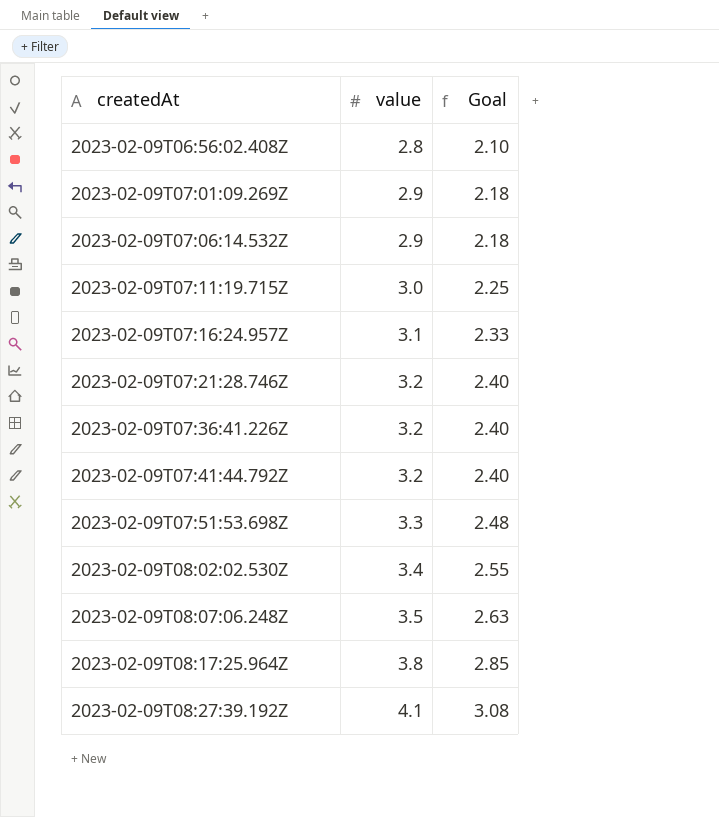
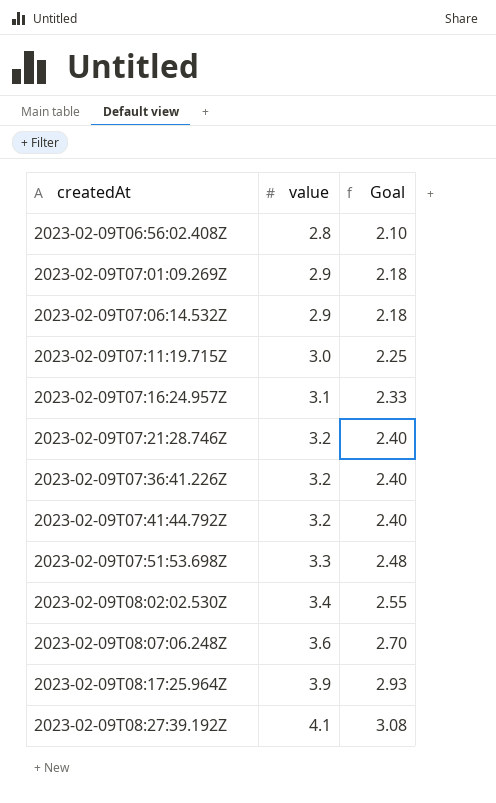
2023-02-09T08:07:06.248Z | value: 3.5 -> 3.6
2023-02-09T08:07:06.248Z | Goal: 2.63 -> 2.70
2023-02-09T08:17:25.964Z | value: 3.8 -> 3.9
2023-02-09T08:17:25.964Z | Goal: 2.85 -> 2.93

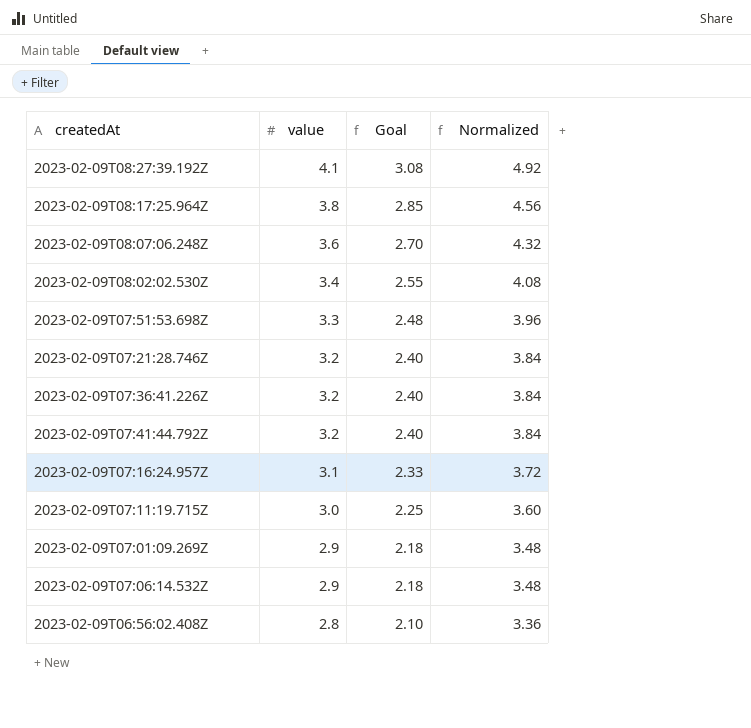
row order: createdAt ascending -> value descending
column Normalized | formula: none -> [value] * 1.2
2023-02-09T08:17:25.964Z | value: 3.9 -> 3.8
2023-02-09T08:17:25.964Z | Goal: 2.93 -> 2.85

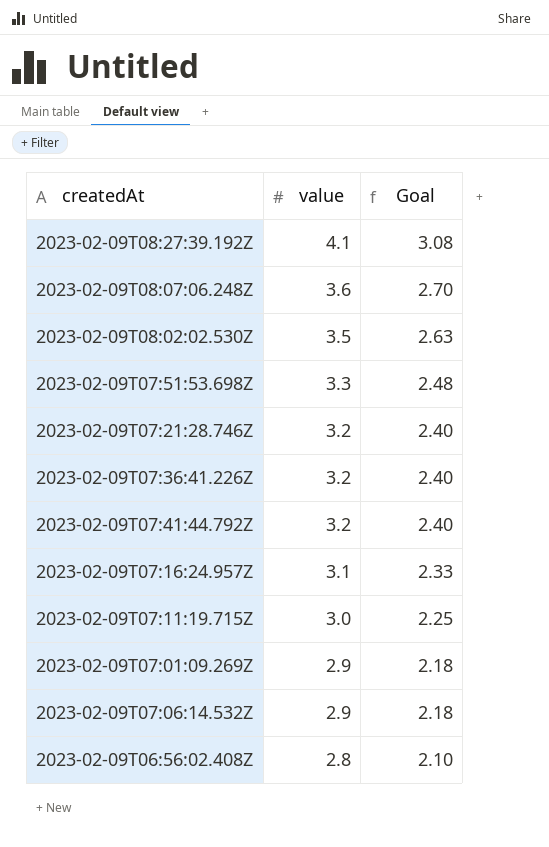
column Normalized | formula: [value] * 1.2 -> none
row 2023-02-09T08:17:25.964Z: 3.8 | 2.85 | 4.56 -> none
2023-02-09T08:02:02.530Z | value: 3.4 -> 3.5
2023-02-09T08:02:02.530Z | Goal: 2.55 -> 2.63

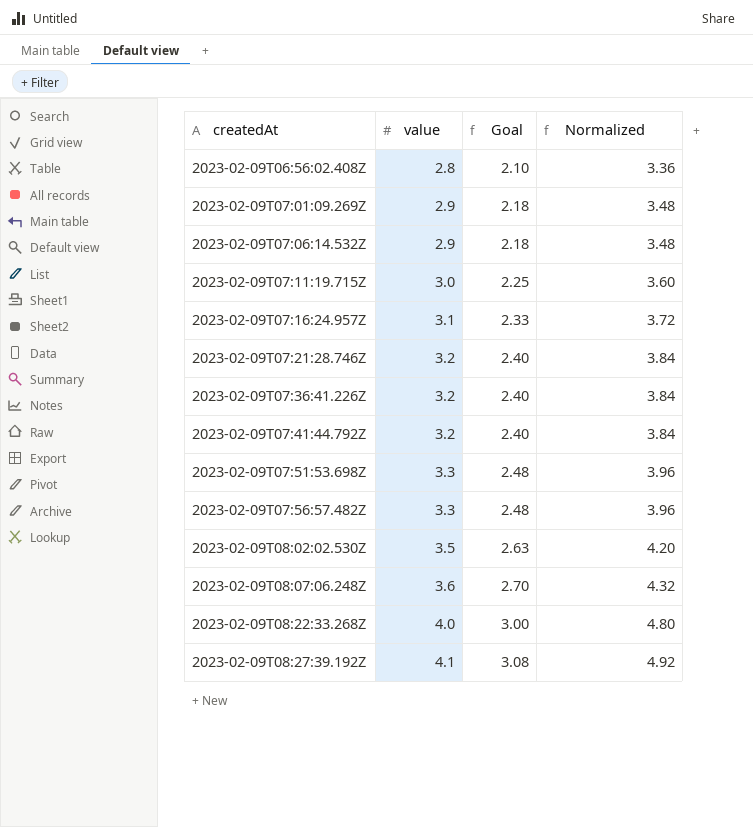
row order: value descending -> createdAt ascending
column Normalized | formula: none -> [value] * 1.2
row 2023-02-09T07:56:57.482Z: none -> 3.3 | 2.48 | 3.96
row 2023-02-09T08:22:33.268Z: none -> 4.0 | 3.00 | 4.80

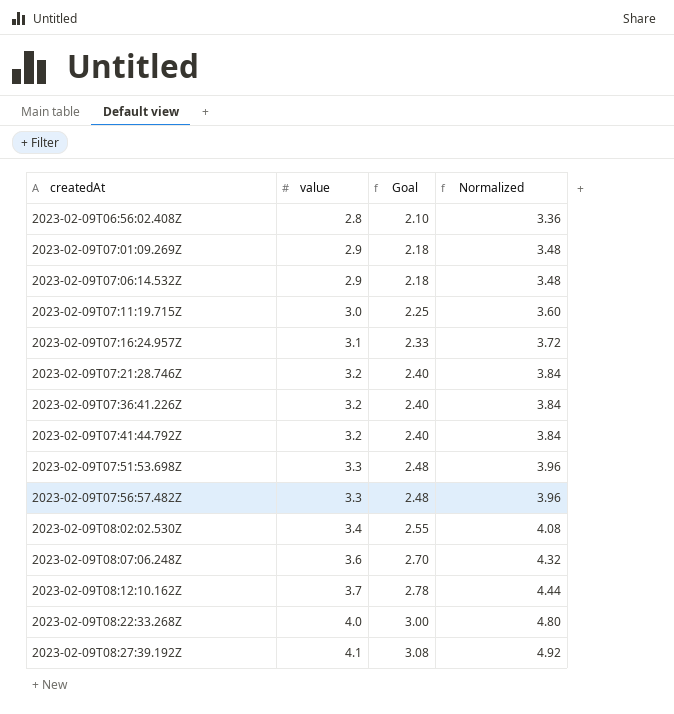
2023-02-09T08:02:02.530Z | value: 3.5 -> 3.4
2023-02-09T08:02:02.530Z | Goal: 2.63 -> 2.55
2023-02-09T08:02:02.530Z | Normalized: 4.20 -> 4.08
row 2023-02-09T08:12:10.162Z: none -> 3.7 | 2.78 | 4.44

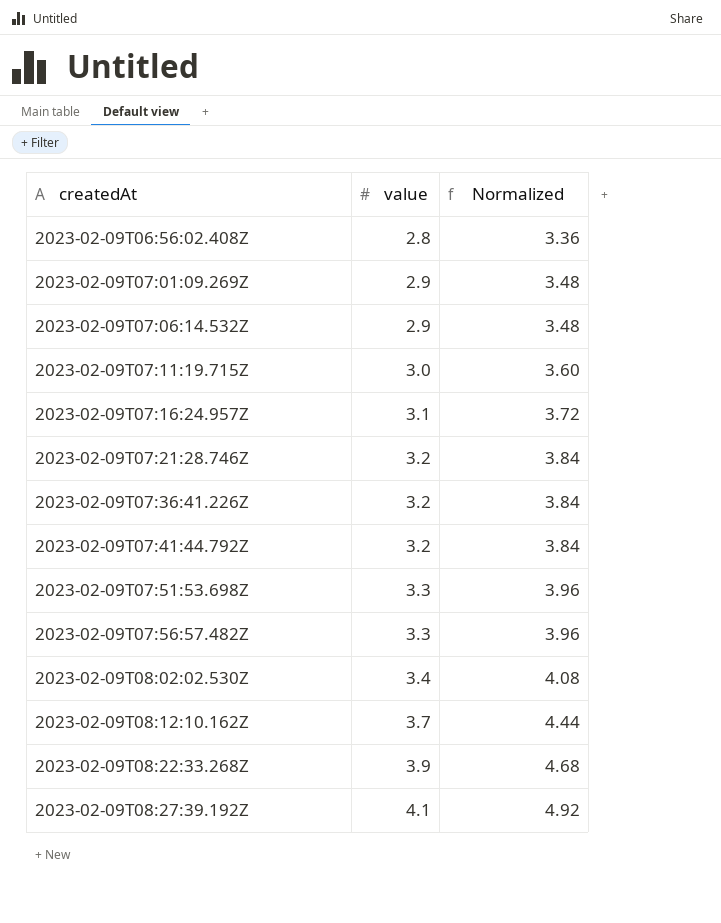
column Goal | formula: [value] * 0.75 -> none
row 2023-02-09T08:07:06.248Z: 3.6 | 2.70 | 4.32 -> none
2023-02-09T08:22:33.268Z | value: 4.0 -> 3.9
2023-02-09T08:22:33.268Z | Normalized: 4.80 -> 4.68

